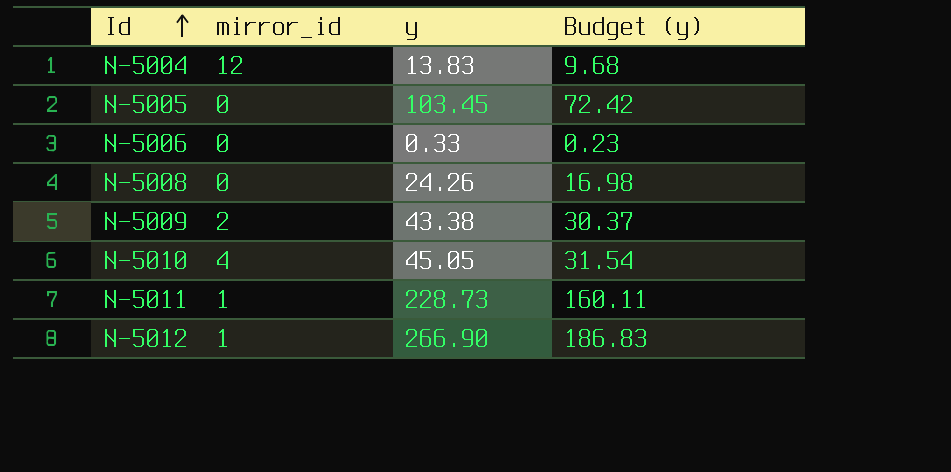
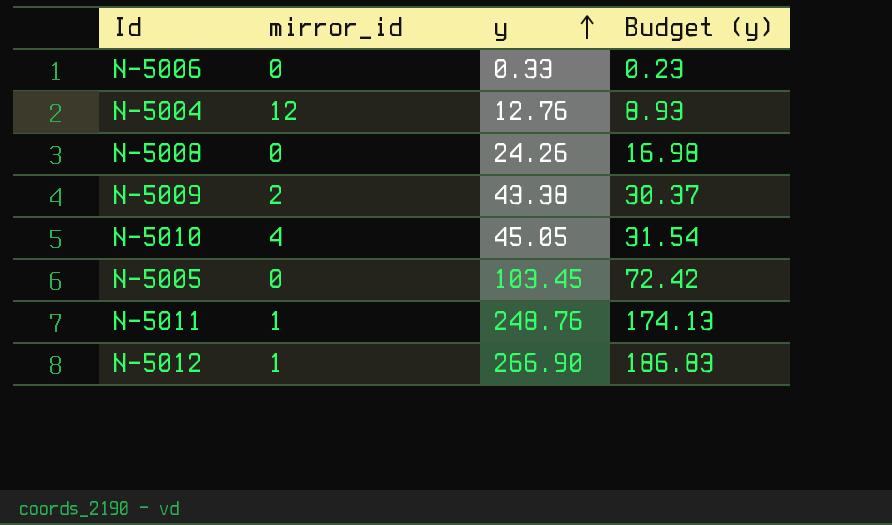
row order: Id ascending -> y ascending
N-5004 | y: 13.83 -> 12.76
N-5004 | Budget (y): 9.68 -> 8.93
N-5011 | y: 228.73 -> 248.76
N-5011 | Budget (y): 160.11 -> 174.13

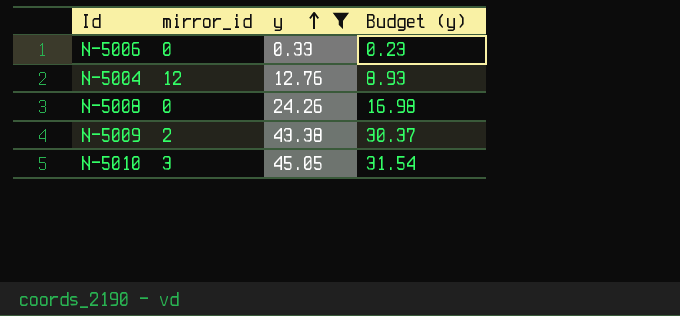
filter: none -> y <= 45.05
N-5010 | mirror_id: 4 -> 3

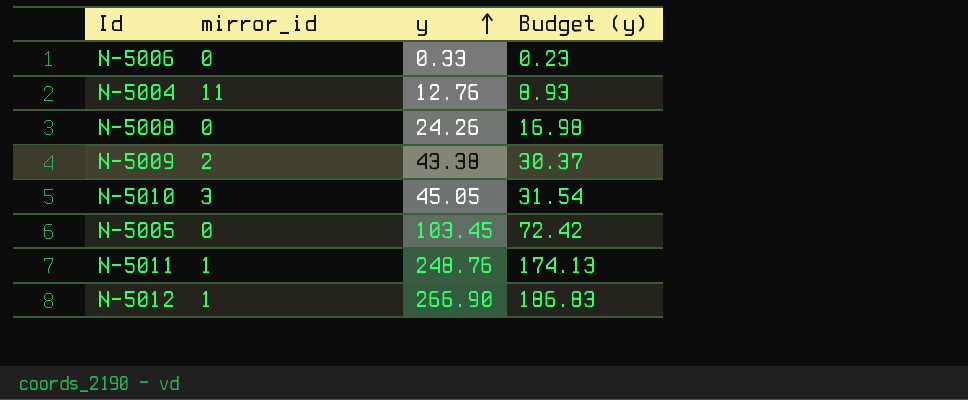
filter: y <= 45.05 -> none
N-5004 | mirror_id: 12 -> 11

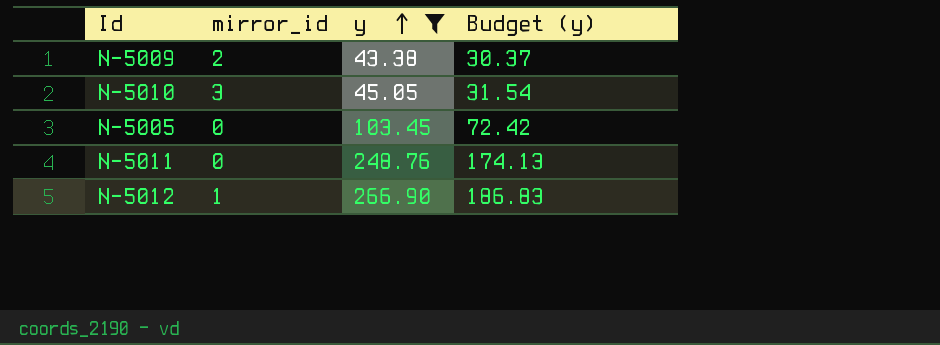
filter: none -> y >= 43.38
N-5011 | mirror_id: 1 -> 0

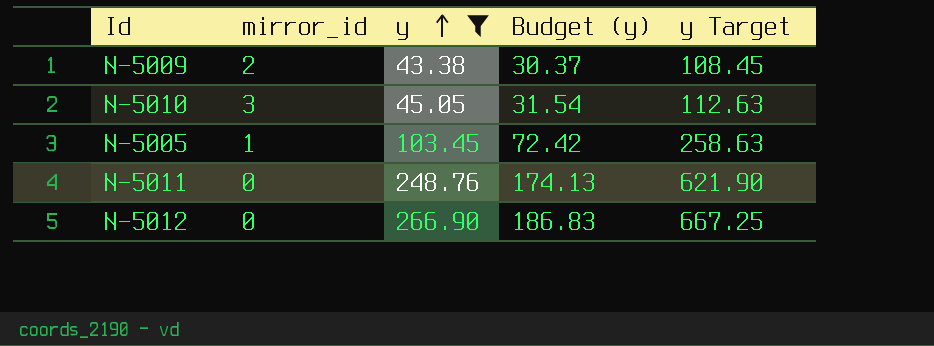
column y Target | formula: none -> [y] * 2.5
N-5005 | mirror_id: 0 -> 1
N-5012 | mirror_id: 1 -> 0

